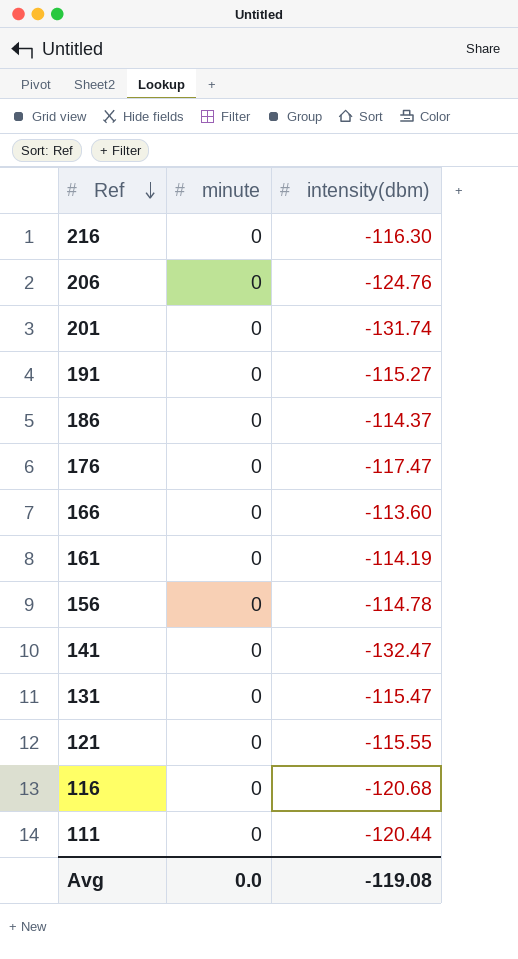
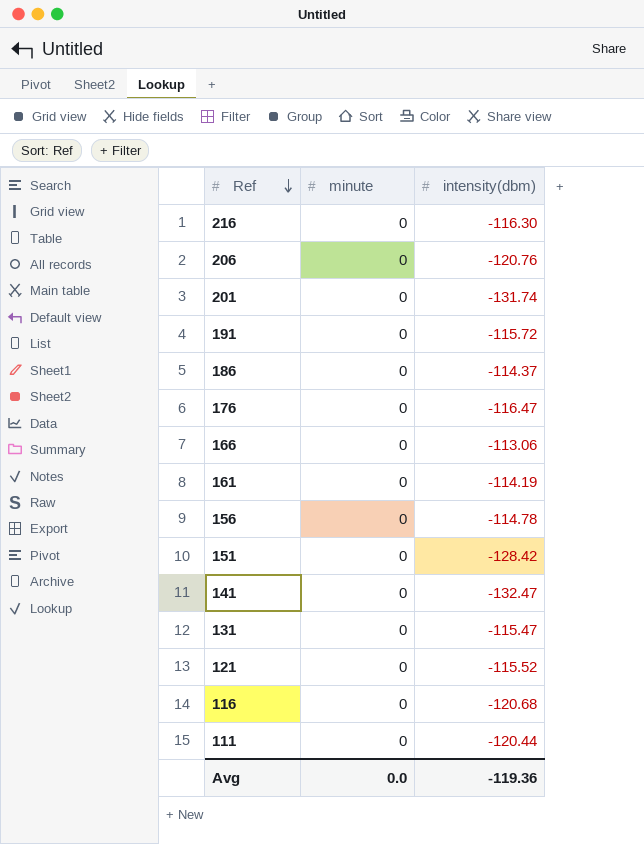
206 | intensity(dbm): -124.76 -> -120.76
191 | intensity(dbm): -115.27 -> -115.72
176 | intensity(dbm): -117.47 -> -116.47
166 | intensity(dbm): -113.60 -> -113.06
row 151: none -> 0 | -128.42
121 | intensity(dbm): -115.55 -> -115.52
Avg | intensity(dbm): -119.08 -> -119.36

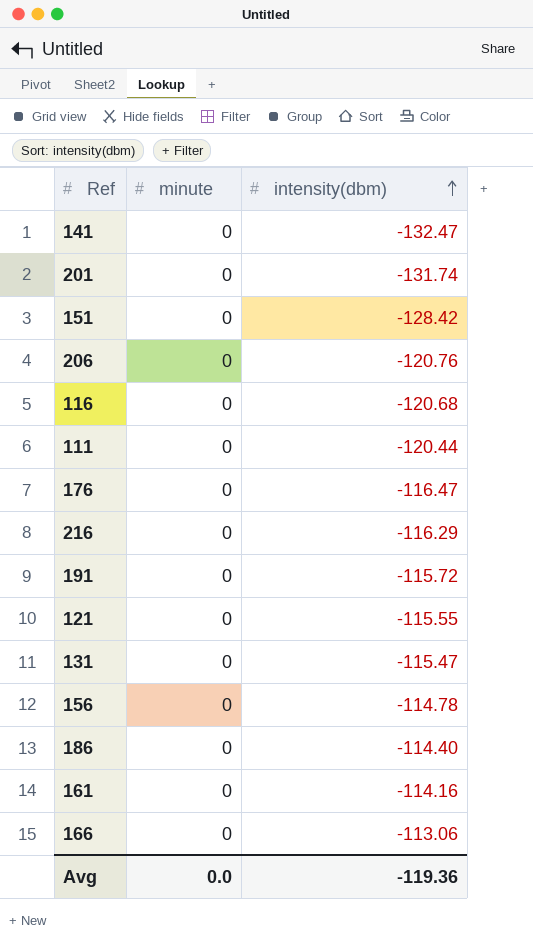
row order: Ref descending -> intensity(dbm) ascending
216 | intensity(dbm): -116.30 -> -116.29
121 | intensity(dbm): -115.52 -> -115.55
186 | intensity(dbm): -114.37 -> -114.40
161 | intensity(dbm): -114.19 -> -114.16

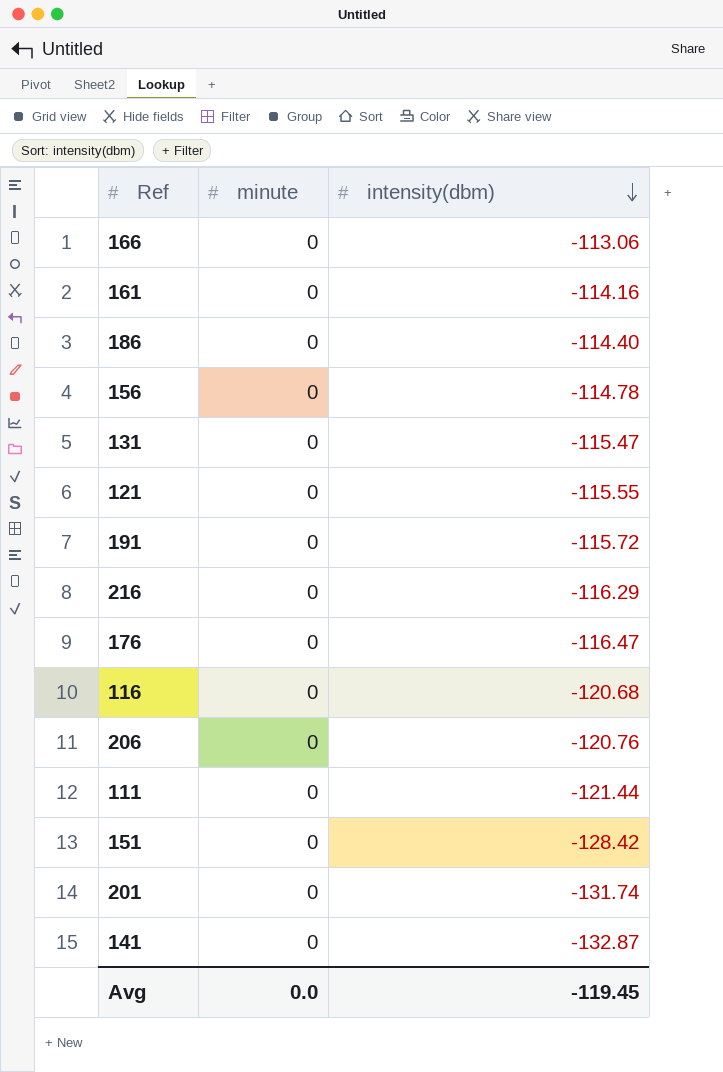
row order: intensity(dbm) ascending -> intensity(dbm) descending
111 | intensity(dbm): -120.44 -> -121.44
141 | intensity(dbm): -132.47 -> -132.87
Avg | intensity(dbm): -119.36 -> -119.45

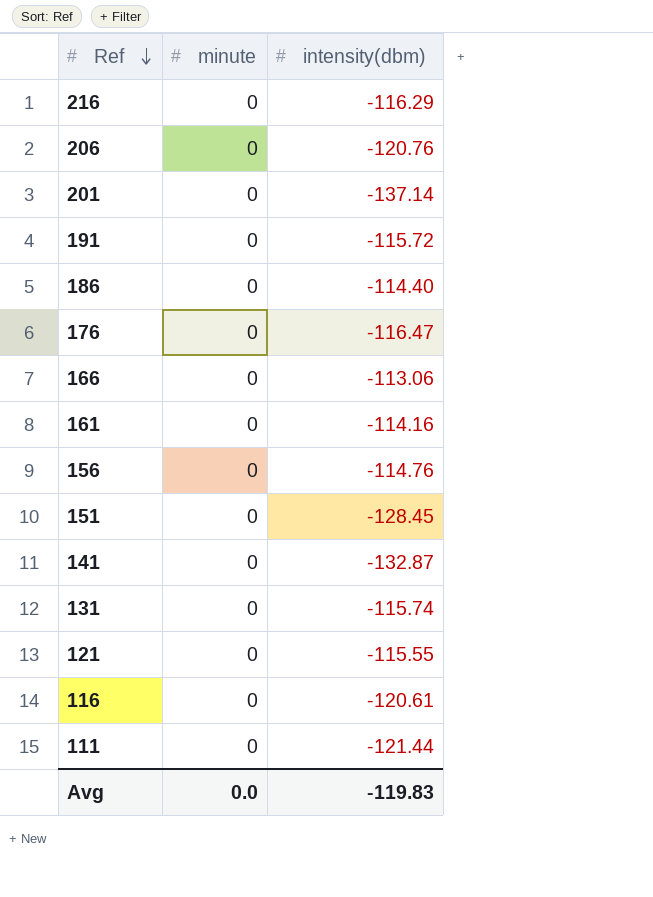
row order: intensity(dbm) descending -> Ref descending
201 | intensity(dbm): -131.74 -> -137.14
156 | intensity(dbm): -114.78 -> -114.76
151 | intensity(dbm): -128.42 -> -128.45
131 | intensity(dbm): -115.47 -> -115.74
116 | intensity(dbm): -120.68 -> -120.61
Avg | intensity(dbm): -119.45 -> -119.83

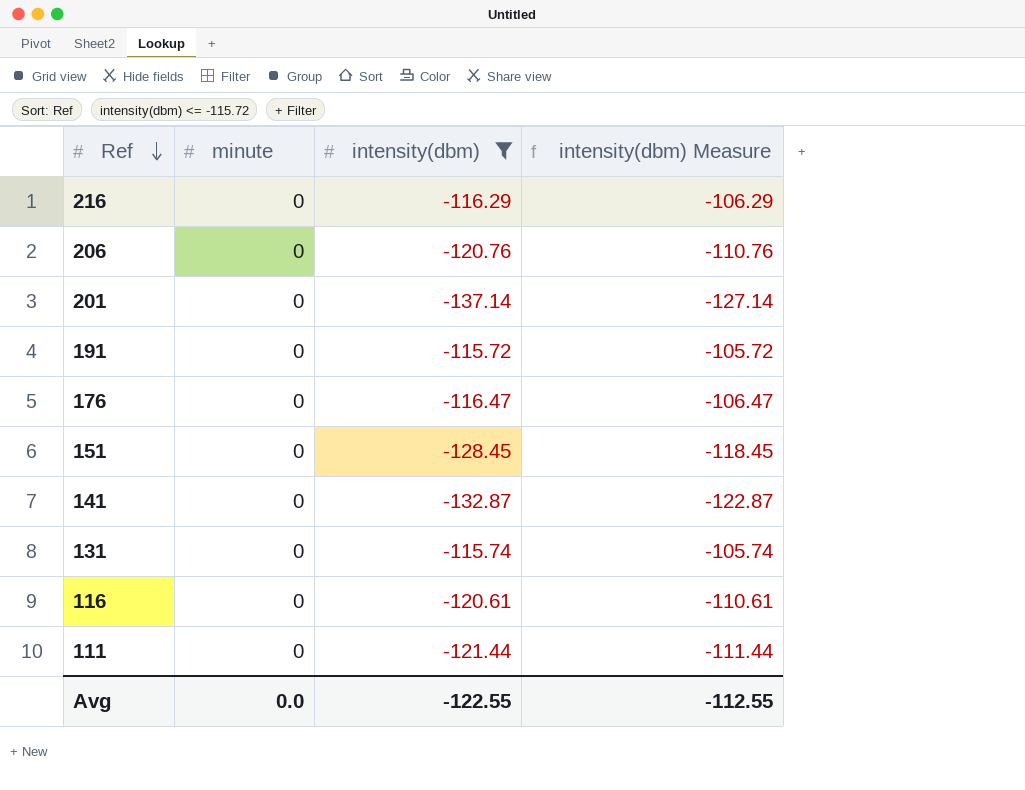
filter: none -> intensity(dbm) <= -115.72
column intensity(dbm) Measure | formula: none -> [intensity(dbm)] + 10
Avg | intensity(dbm): -119.83 -> -122.55

